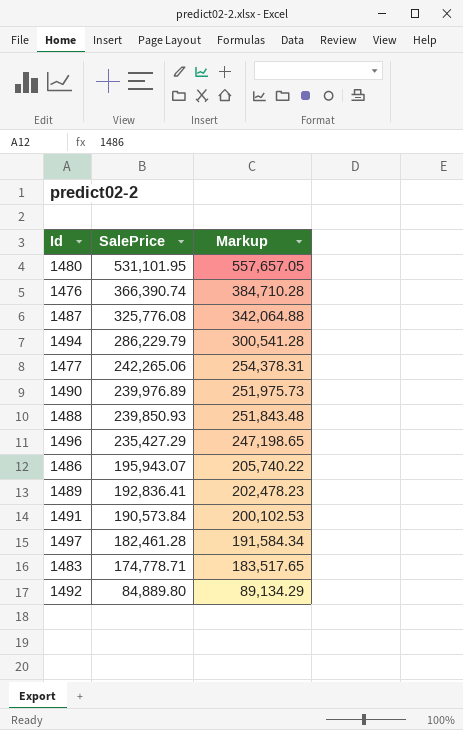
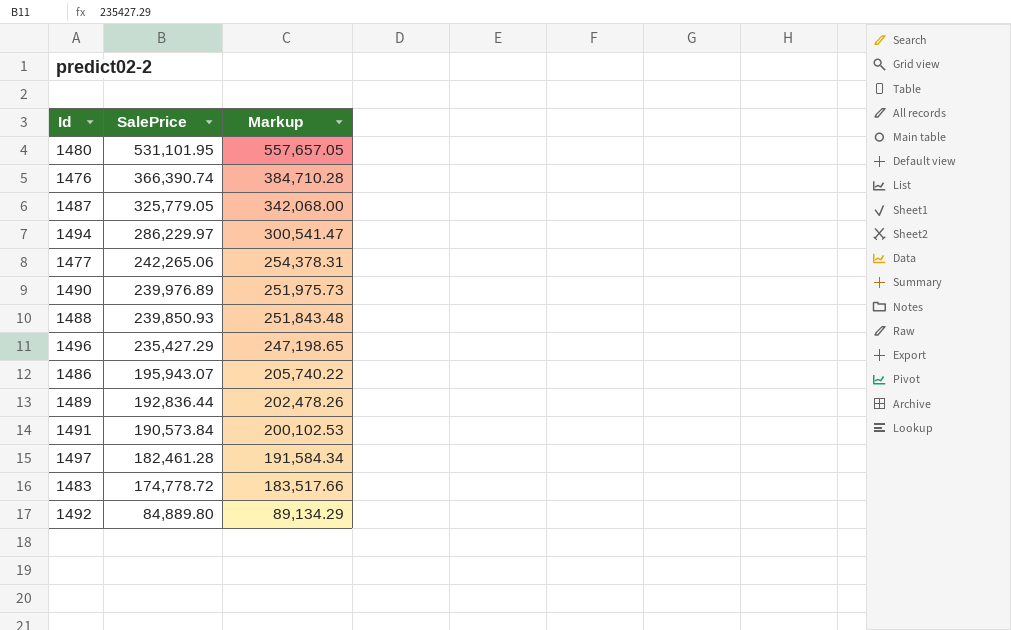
1487 | SalePrice: 325,776.08 -> 325,779.05
1487 | Markup: 342,064.88 -> 342,068.00
1494 | SalePrice: 286,229.79 -> 286,229.97
1494 | Markup: 300,541.28 -> 300,541.47
1489 | SalePrice: 192,836.41 -> 192,836.44
1489 | Markup: 202,478.23 -> 202,478.26
1483 | SalePrice: 174,778.71 -> 174,778.72
1483 | Markup: 183,517.65 -> 183,517.66

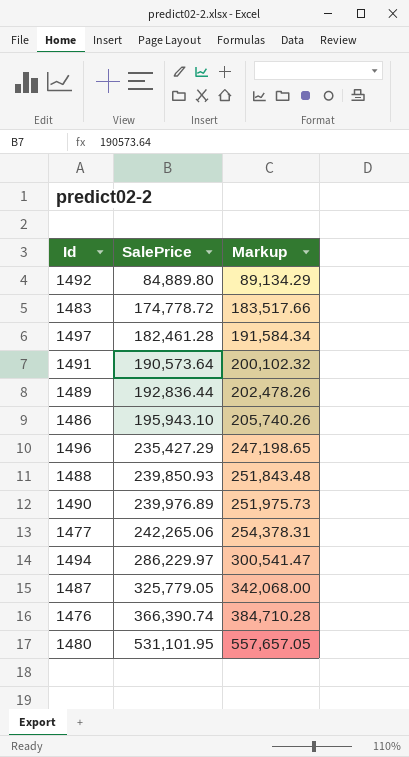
row order: SalePrice descending -> SalePrice ascending
1491 | SalePrice: 190,573.84 -> 190,573.64
1491 | Markup: 200,102.53 -> 200,102.32
1486 | SalePrice: 195,943.07 -> 195,943.10
1486 | Markup: 205,740.22 -> 205,740.26

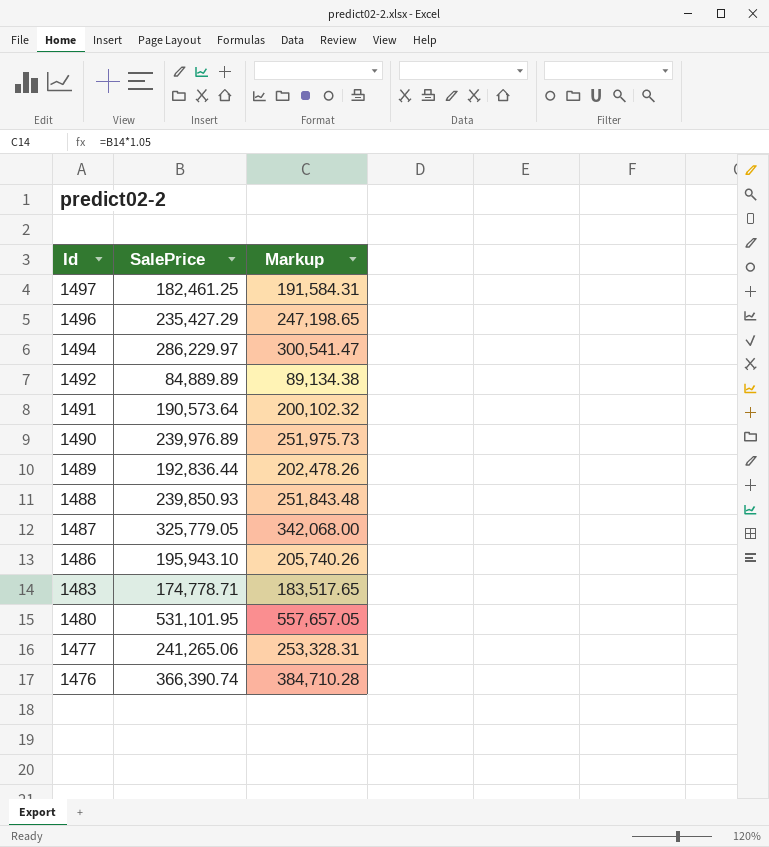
row order: SalePrice ascending -> Id descending
1497 | SalePrice: 182,461.28 -> 182,461.25
1497 | Markup: 191,584.34 -> 191,584.31
1492 | SalePrice: 84,889.80 -> 84,889.89
1492 | Markup: 89,134.29 -> 89,134.38
1483 | SalePrice: 174,778.72 -> 174,778.71
1483 | Markup: 183,517.66 -> 183,517.65
1477 | SalePrice: 242,265.06 -> 241,265.06
1477 | Markup: 254,378.31 -> 253,328.31

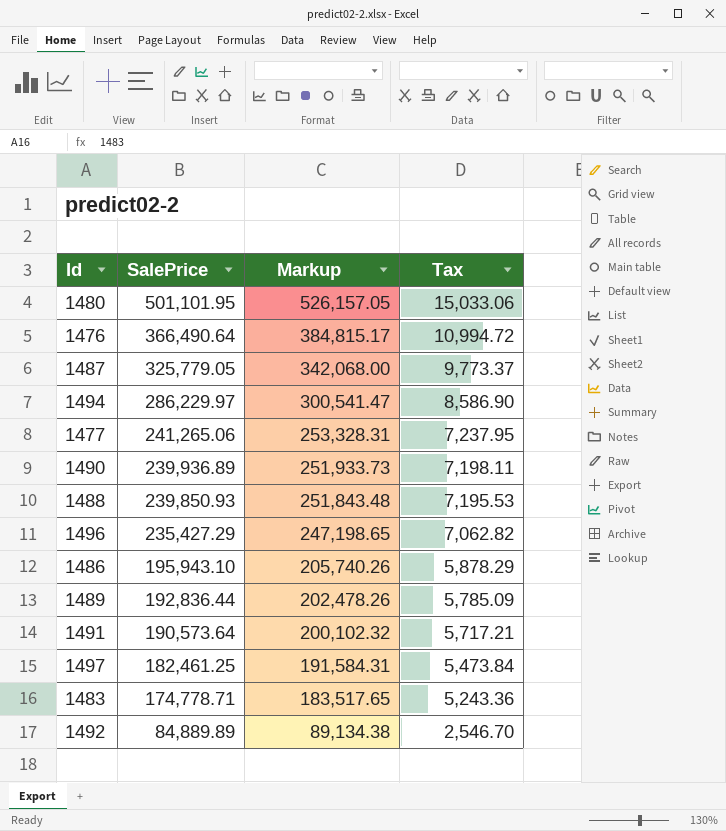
row order: Id descending -> SalePrice descending
column Tax | formula: none -> [SalePrice] * 0.03
1480 | SalePrice: 531,101.95 -> 501,101.95
1480 | Markup: 557,657.05 -> 526,157.05
1476 | SalePrice: 366,390.74 -> 366,490.64
1476 | Markup: 384,710.28 -> 384,815.17
1490 | SalePrice: 239,976.89 -> 239,936.89
1490 | Markup: 251,975.73 -> 251,933.73

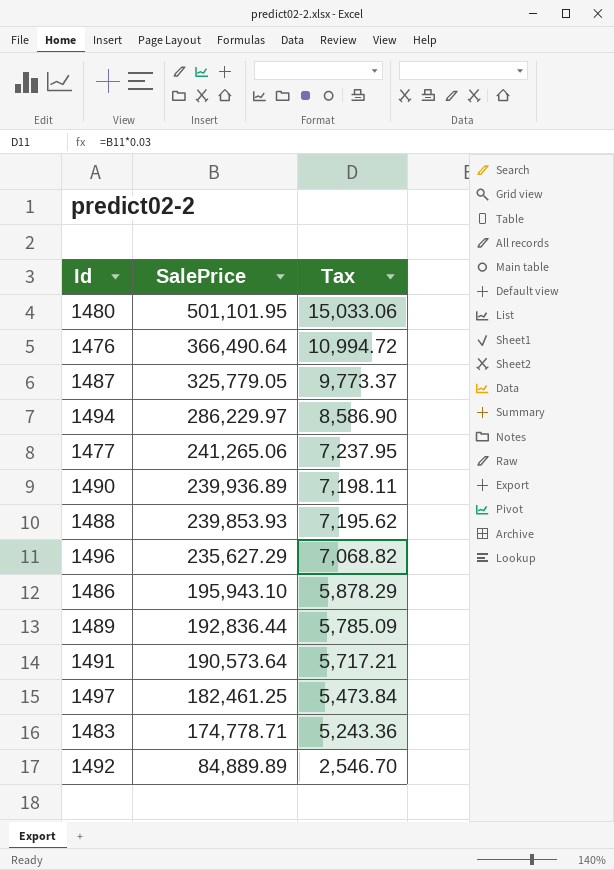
column Markup | formula: [SalePrice] * 1.05 -> none
1488 | SalePrice: 239,850.93 -> 239,853.93
1488 | Tax: 7,195.53 -> 7,195.62
1496 | SalePrice: 235,427.29 -> 235,627.29
1496 | Tax: 7,062.82 -> 7,068.82

